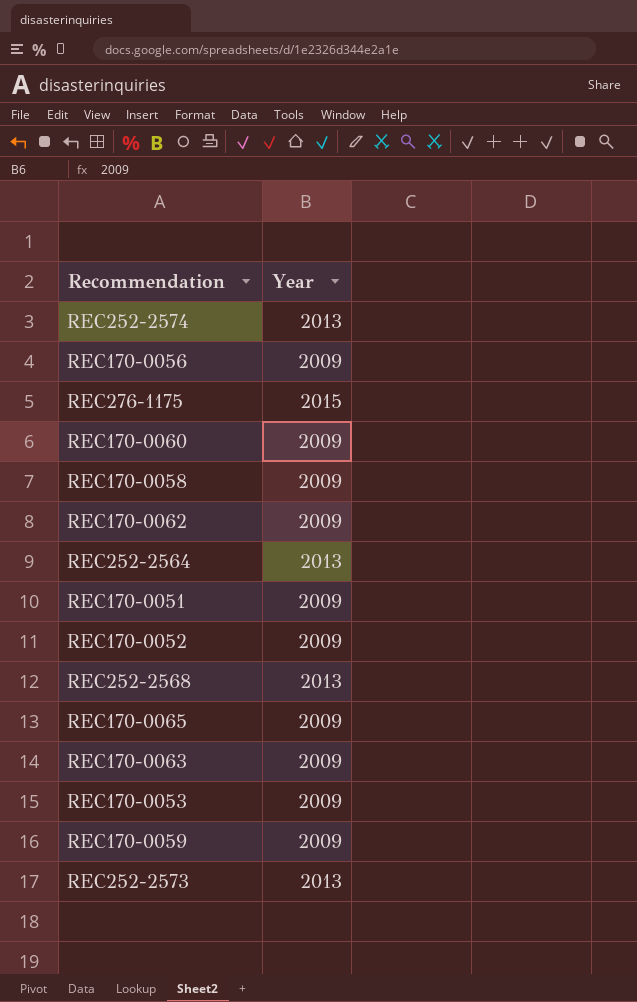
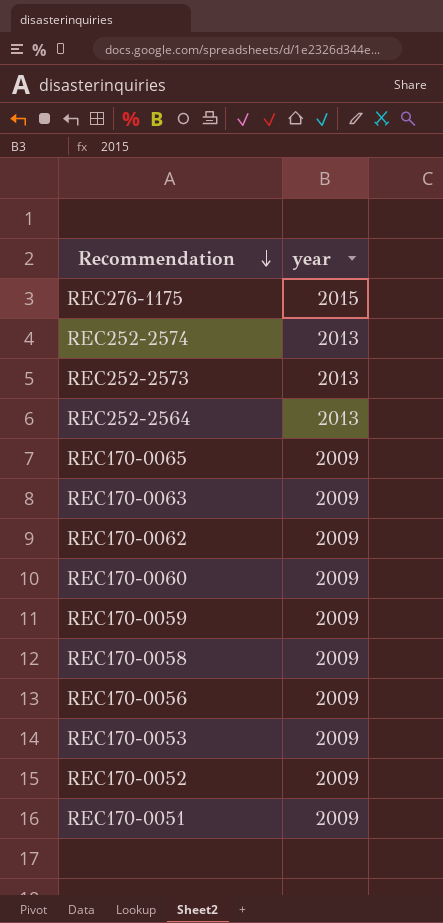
row order: none -> Recommendation descending
column name: Year -> year
row REC252-2568: 2013 -> none

